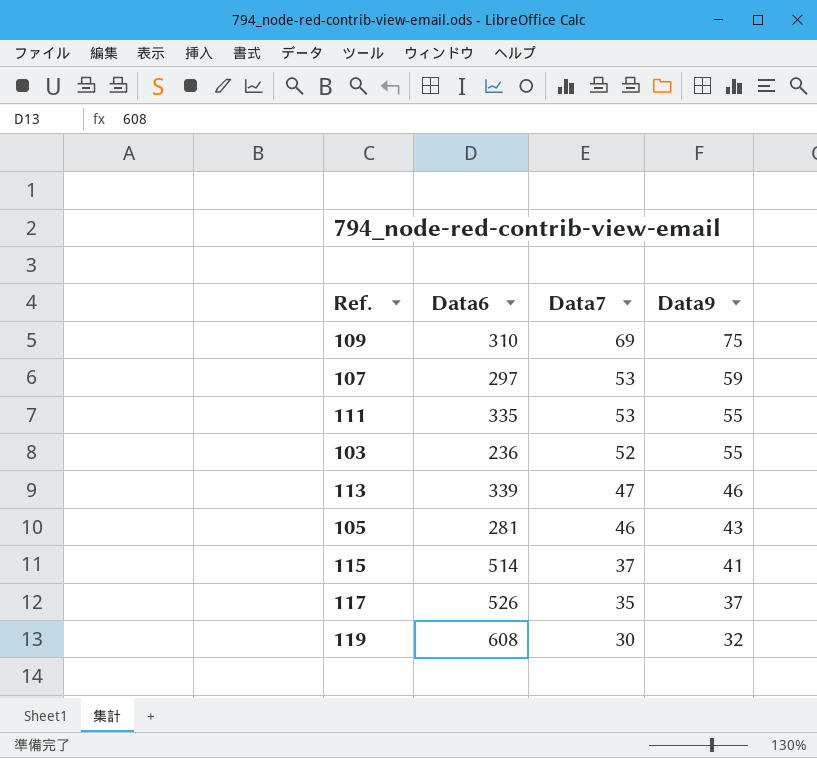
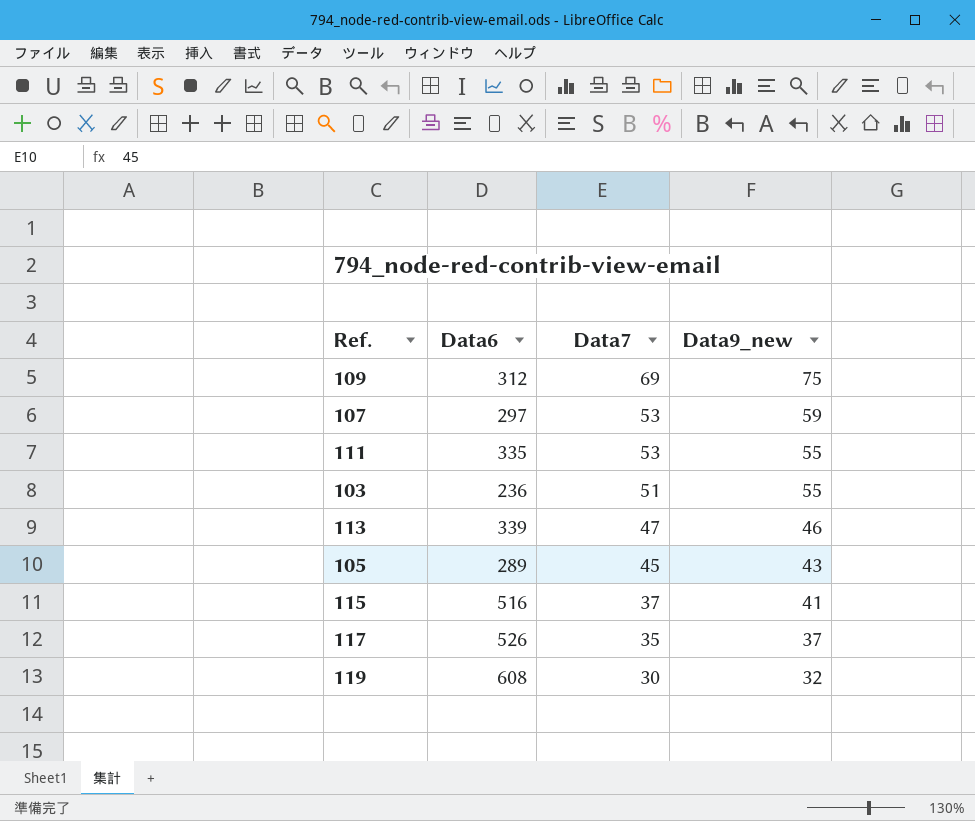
column name: Data9 -> Data9_new
109 | Data6: 310 -> 312
103 | Data7: 52 -> 51
105 | Data6: 281 -> 289
105 | Data7: 46 -> 45
115 | Data6: 514 -> 516

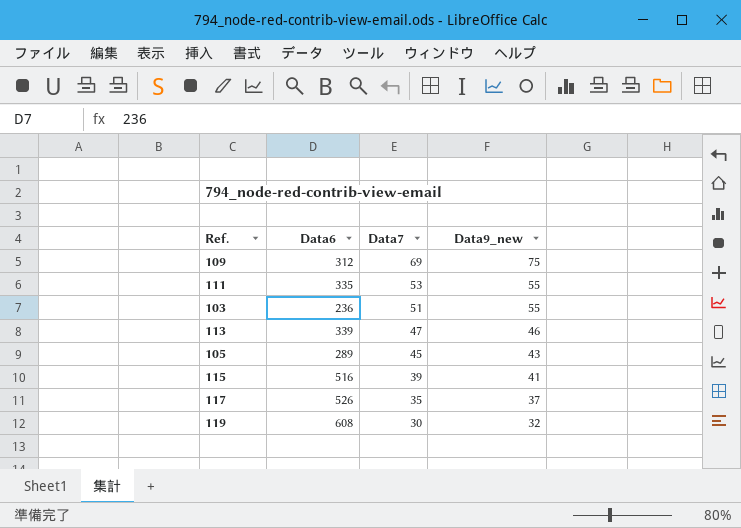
row 107: 297 | 53 | 59 -> none
115 | Data7: 37 -> 39

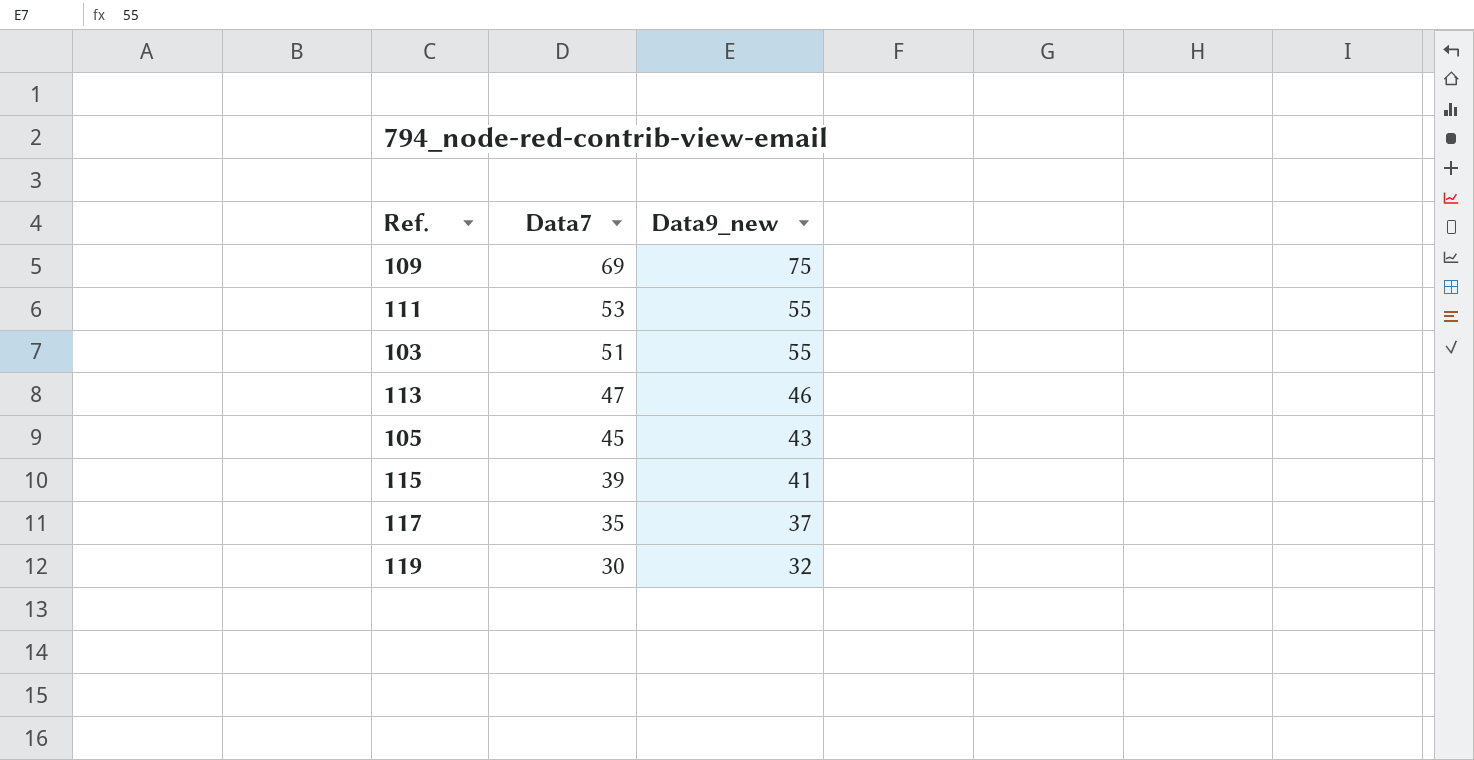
column Data6 | position: 2 -> none

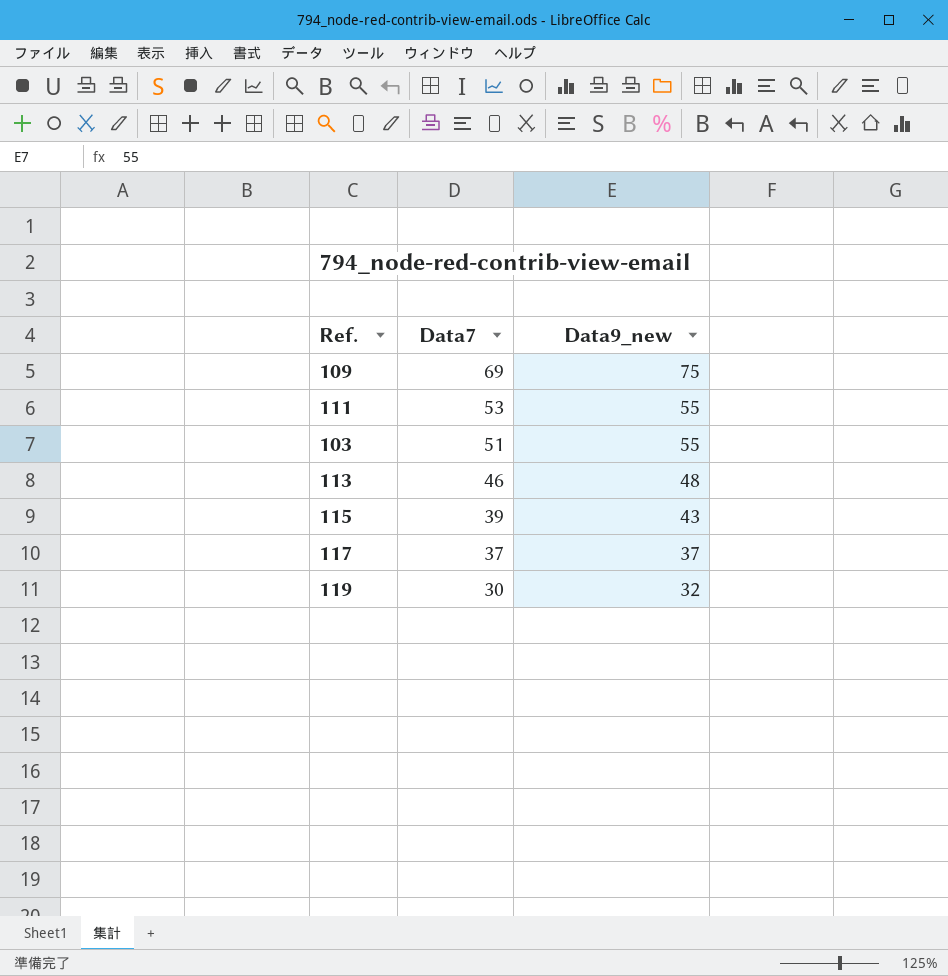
row 105: 45 | 43 -> none
113 | Data7: 47 -> 46
113 | Data9_new: 46 -> 48
115 | Data9_new: 41 -> 43
117 | Data7: 35 -> 37

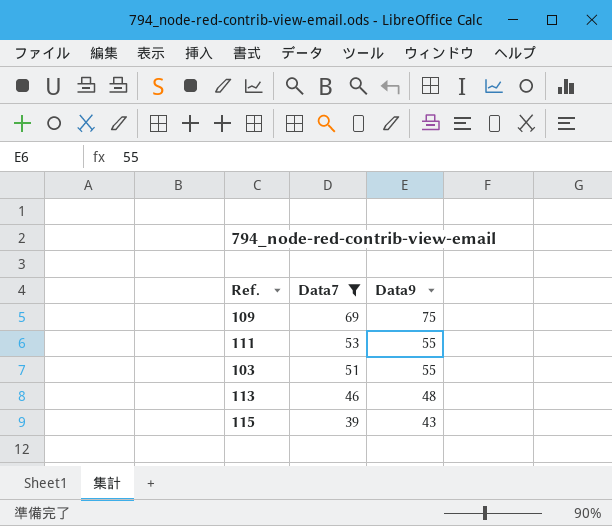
filter: none -> Data7 >= 39
column name: Data9_new -> Data9

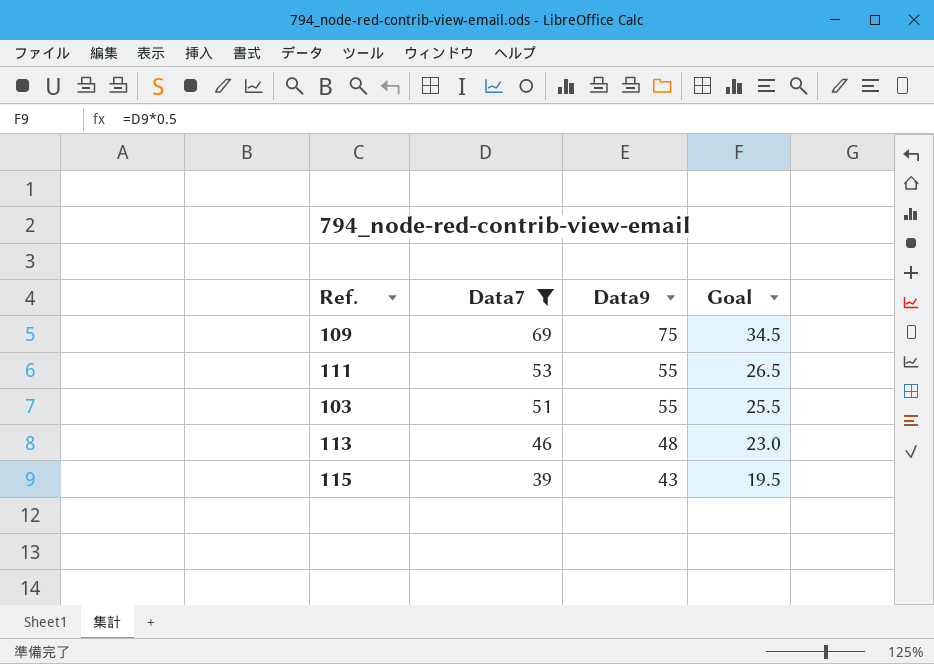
column Goal | formula: none -> [Data7] * 0.5

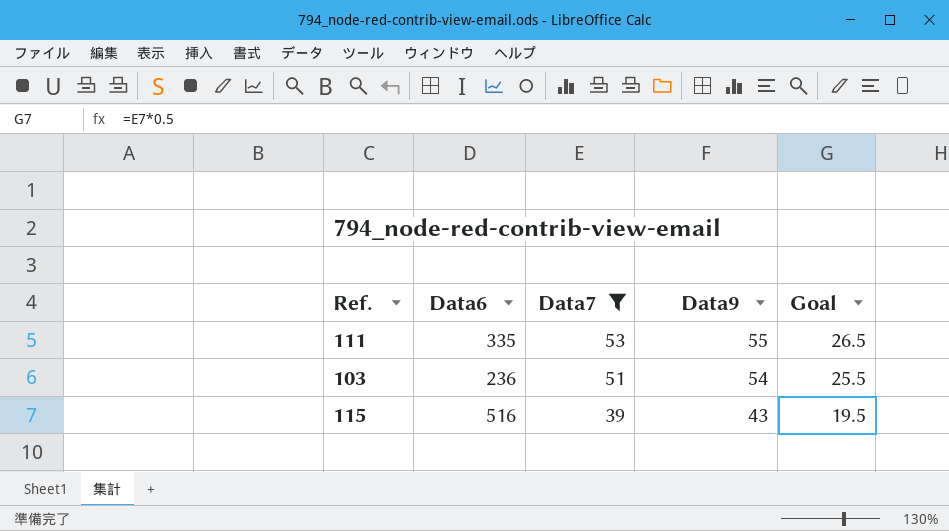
column Data6 | position: none -> 2
row 109: 69 | 75 | 34.5 -> none
row 113: 46 | 48 | 23.0 -> none
103 | Data9: 55 -> 54

